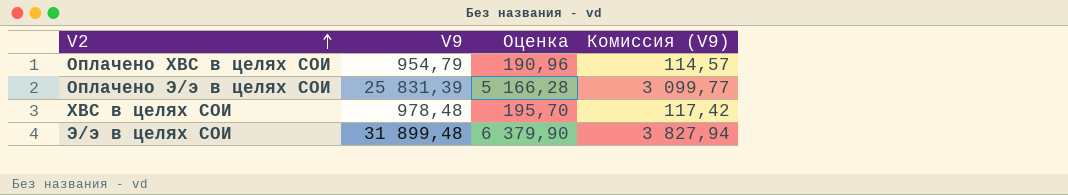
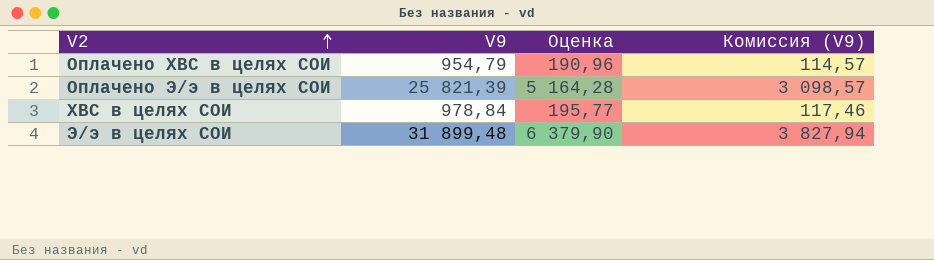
Оплачено Э/э в целях СОИ | V9: 25 831,39 -> 25 821,39
Оплачено Э/э в целях СОИ | Оценка: 5 166,28 -> 5 164,28
Оплачено Э/э в целях СОИ | Комиссия (V9): 3 099,77 -> 3 098,57
ХВС в целях СОИ | V9: 978,48 -> 978,84
ХВС в целях СОИ | Оценка: 195,70 -> 195,77
ХВС в целях СОИ | Комиссия (V9): 117,42 -> 117,46

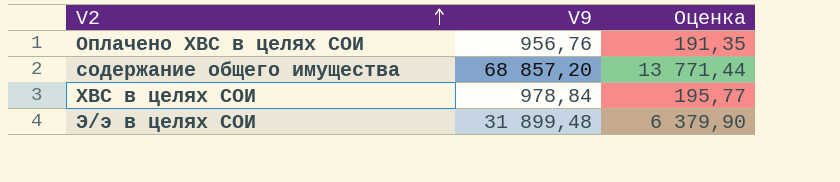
column Комиссия (V9) | formula: [V9] * 0,12 -> none
row Оплачено Э/э в целях СОИ: 25 821,39 | 5 164,28 | 3 098,57 -> none
Оплачено ХВС в целях СОИ | V9: 954,79 -> 956,76
Оплачено ХВС в целях СОИ | Оценка: 190,96 -> 191,35
row содержание общего имущества: none -> 68 857,20 | 13 771,44

